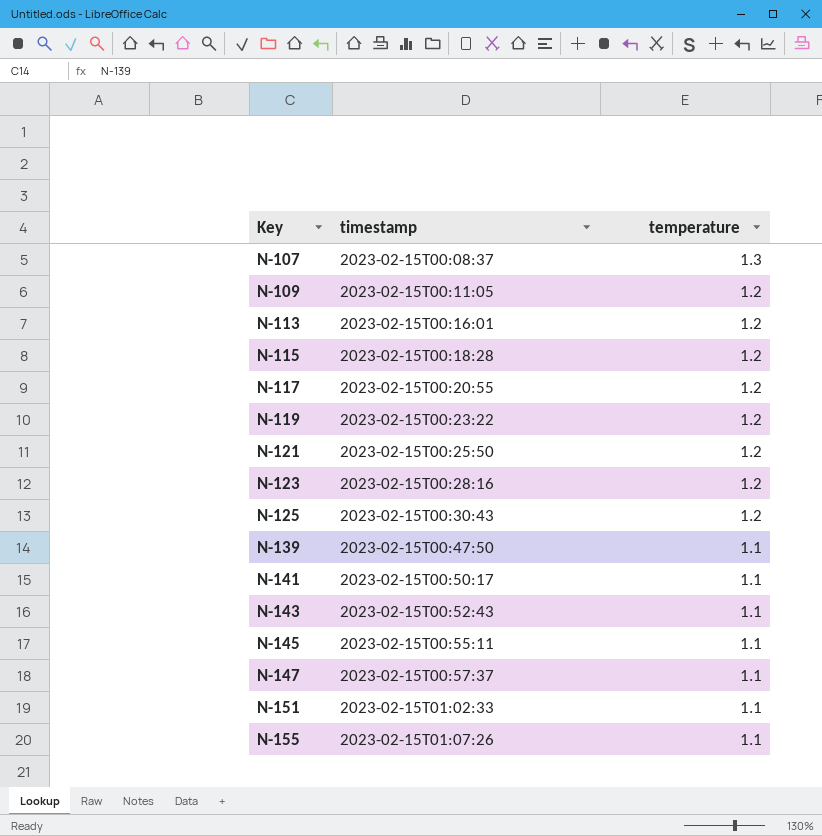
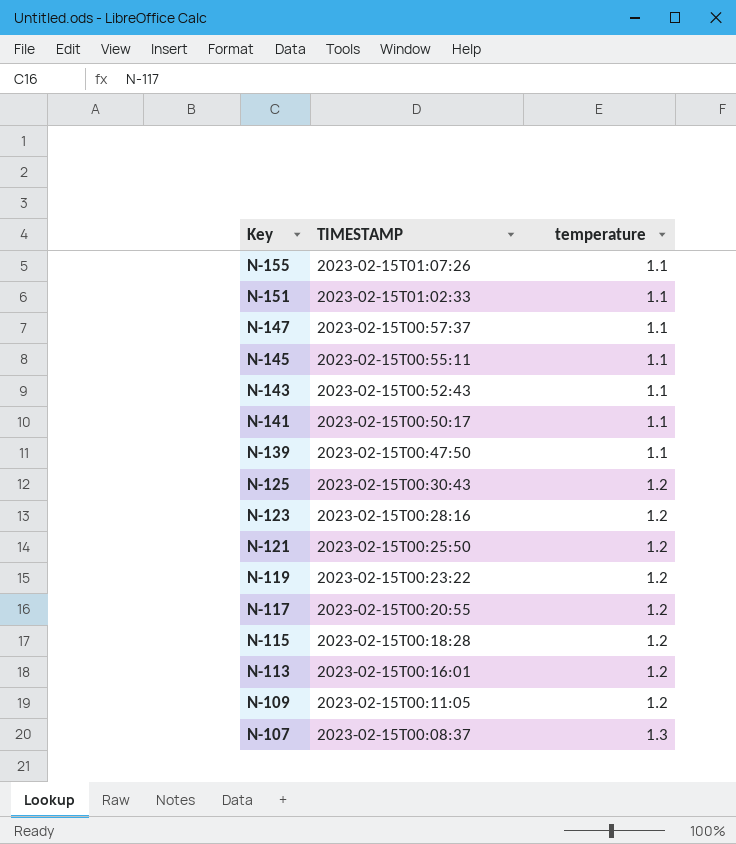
row order: Key ascending -> Key descending
column name: timestamp -> TIMESTAMP

